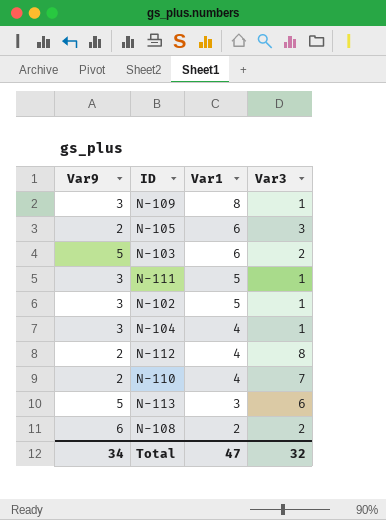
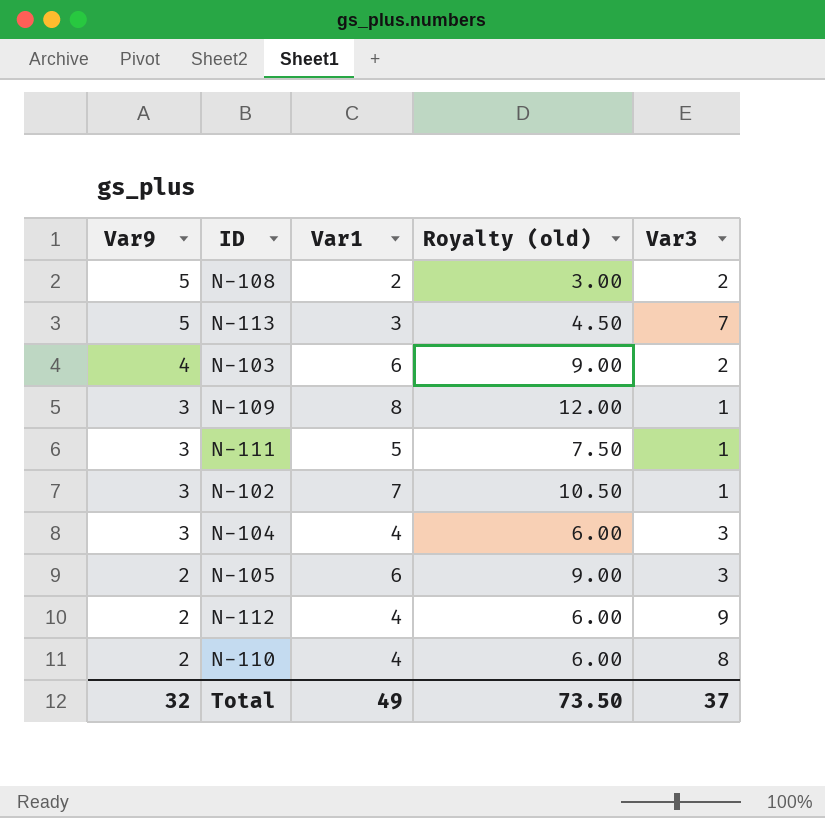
row order: Var1 descending -> Var9 descending
column Royalty (old) | formula: none -> [Var1] * 1.5
N-108 | Var9: 6 -> 5
N-113 | Var3: 6 -> 7
N-103 | Var9: 5 -> 4
N-102 | Var1: 5 -> 7
N-104 | Var3: 1 -> 3
N-112 | Var3: 8 -> 9
N-110 | Var3: 7 -> 8
Total | Var9: 34 -> 32
Total | Var1: 47 -> 49
Total | Var3: 32 -> 37

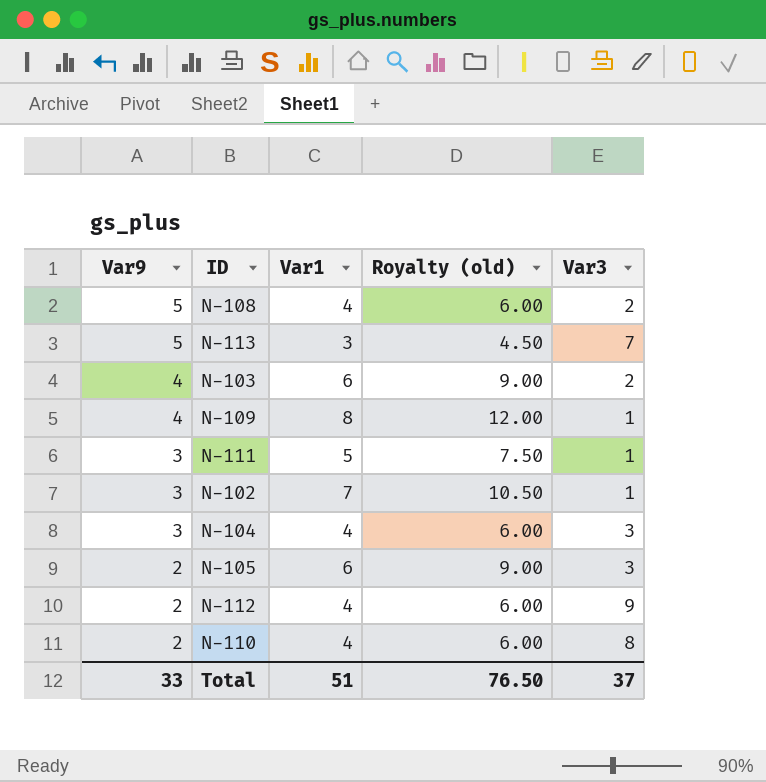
N-108 | Var1: 2 -> 4
N-108 | Royalty (old): 3.00 -> 6.00
N-109 | Var9: 3 -> 4
Total | Var9: 32 -> 33
Total | Var1: 49 -> 51
Total | Royalty (old): 73.50 -> 76.50

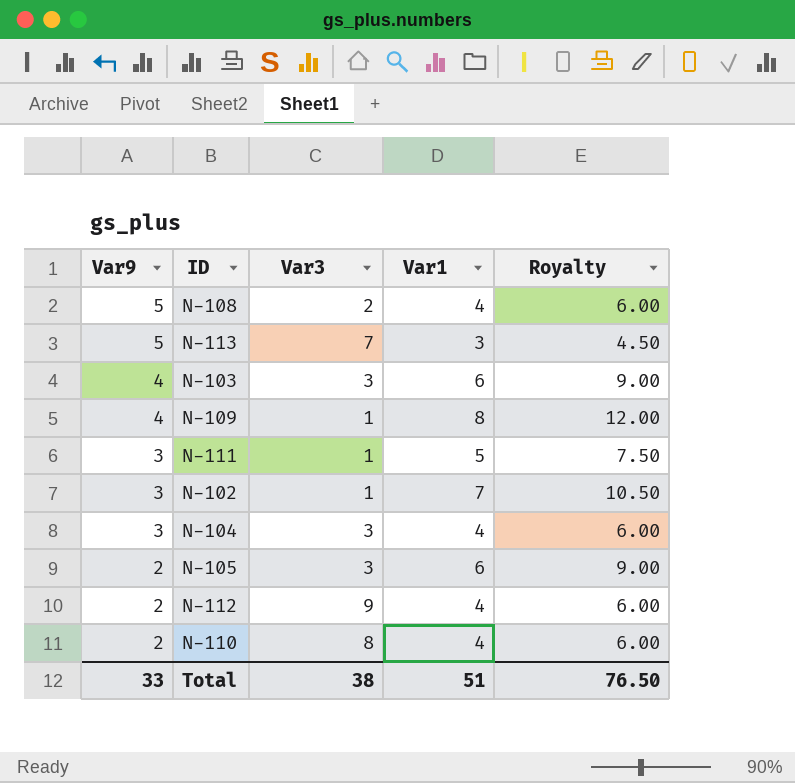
column Var3 | position: 5 -> 3
column name: Royalty (old) -> Royalty
N-103 | Var3: 2 -> 3
Total | Var3: 37 -> 38

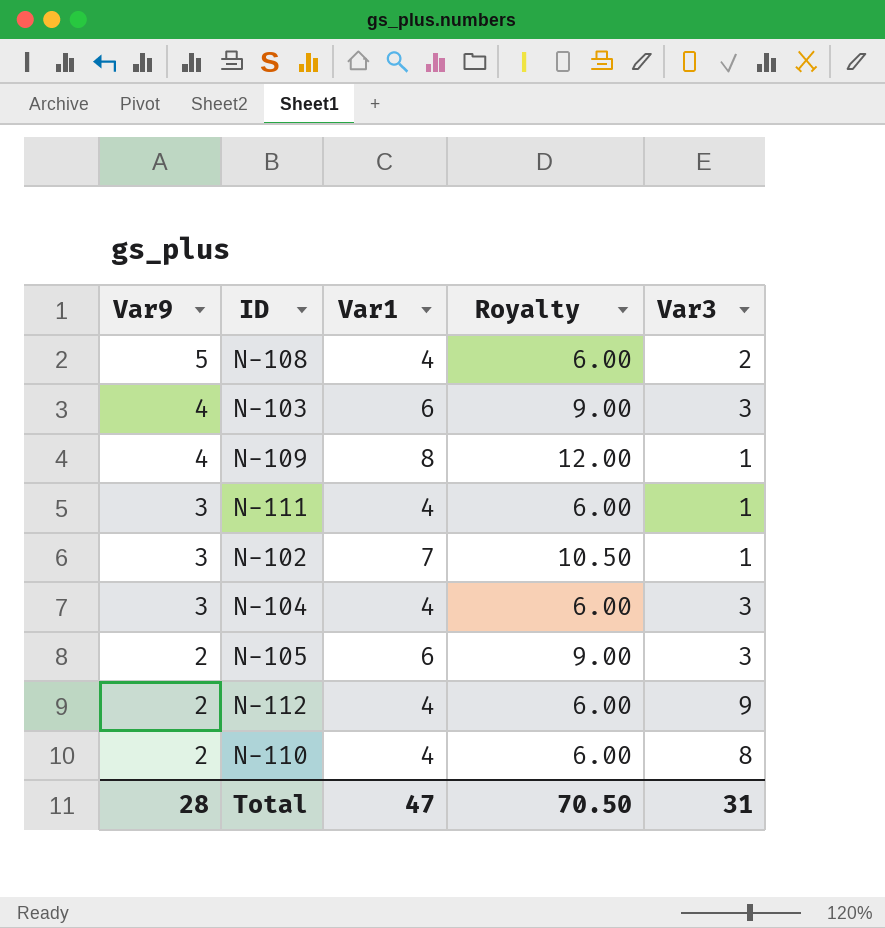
column Var3 | position: 3 -> 5
row N-113: 5 | 7 | 3 | 4.50 -> none
N-111 | Var1: 5 -> 4
N-111 | Royalty: 7.50 -> 6.00
Total | Var9: 33 -> 28
Total | Var1: 51 -> 47
Total | Royalty: 76.50 -> 70.50
Total | Var3: 38 -> 31

